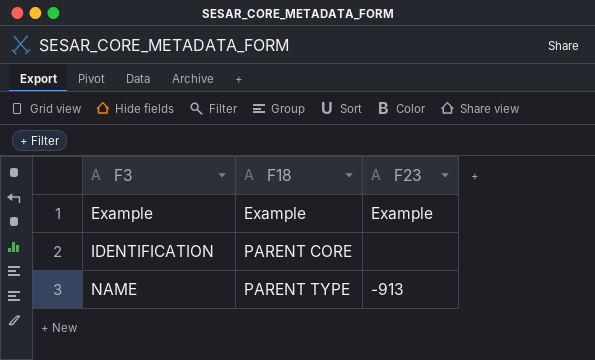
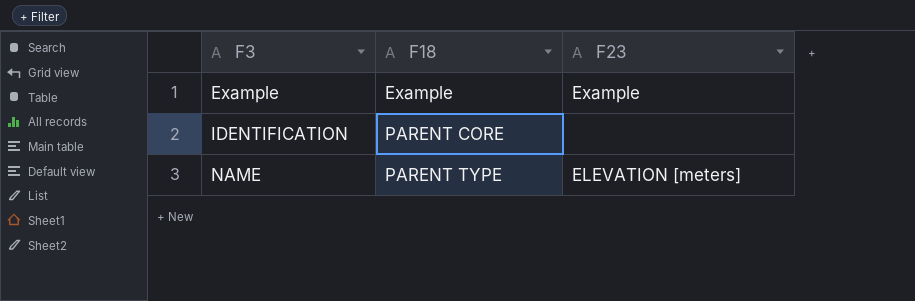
NAME | F23: -913 -> ELEVATION [meters]

